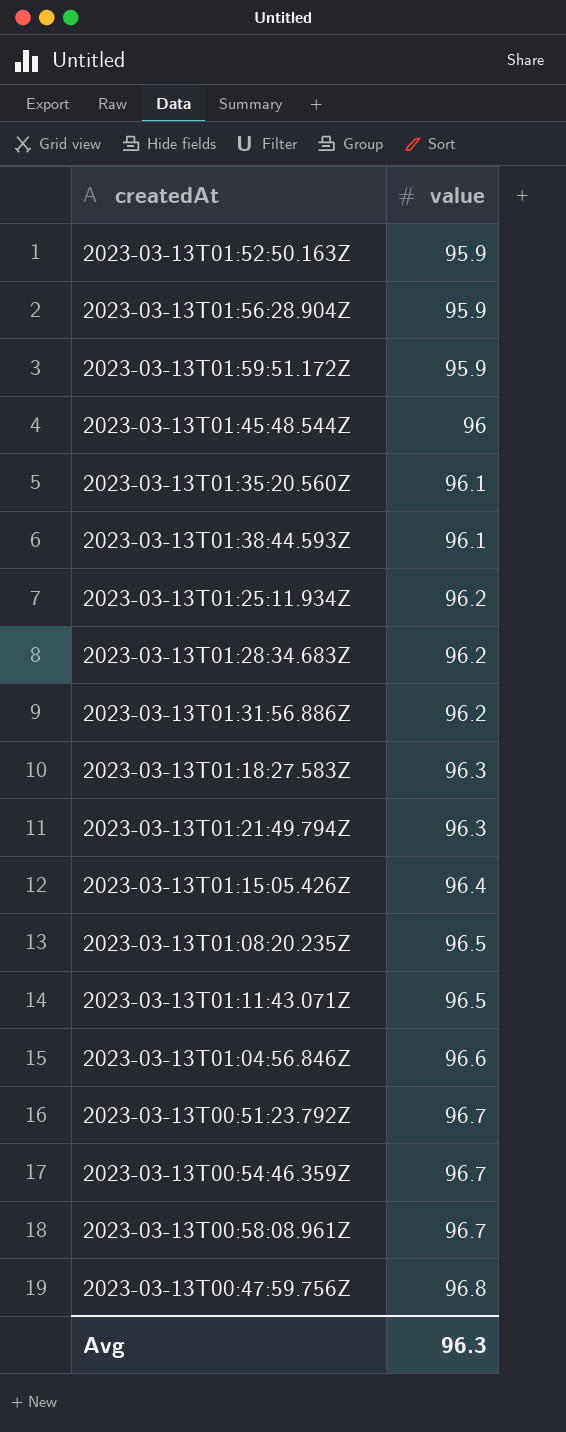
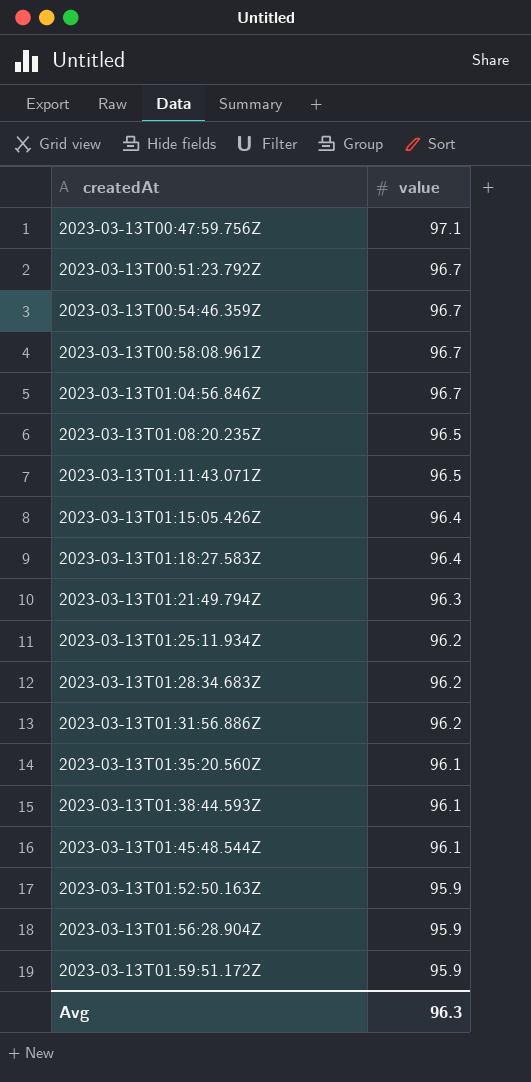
row order: value ascending -> createdAt ascending
2023-03-13T00:47:59.756Z | value: 96.8 -> 97.1
2023-03-13T01:04:56.846Z | value: 96.6 -> 96.7
2023-03-13T01:18:27.583Z | value: 96.3 -> 96.4
2023-03-13T01:45:48.544Z | value: 96 -> 96.1

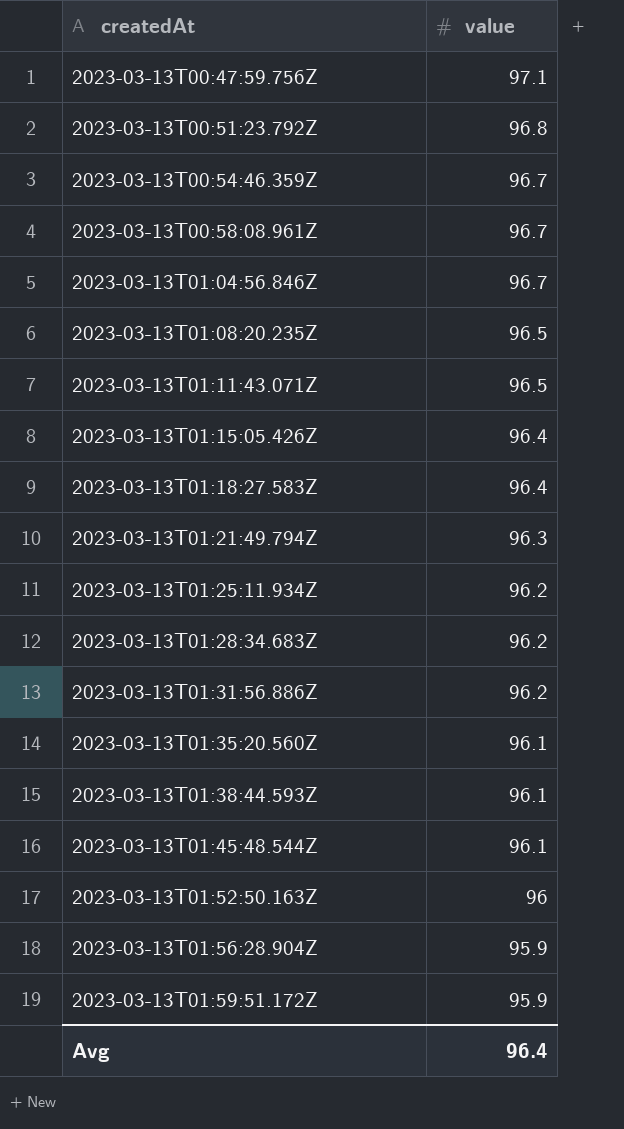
2023-03-13T00:51:23.792Z | value: 96.7 -> 96.8
2023-03-13T01:52:50.163Z | value: 95.9 -> 96
Avg | value: 96.3 -> 96.4

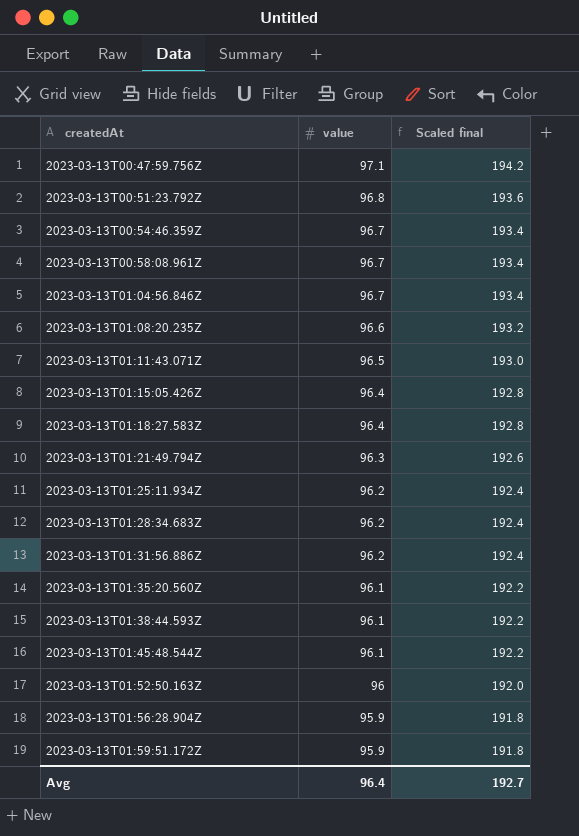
column Scaled final | formula: none -> [value] * 2
2023-03-13T01:08:20.235Z | value: 96.5 -> 96.6

